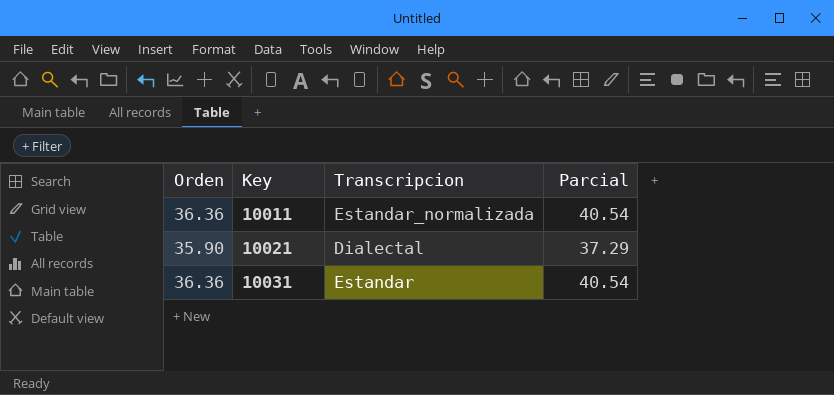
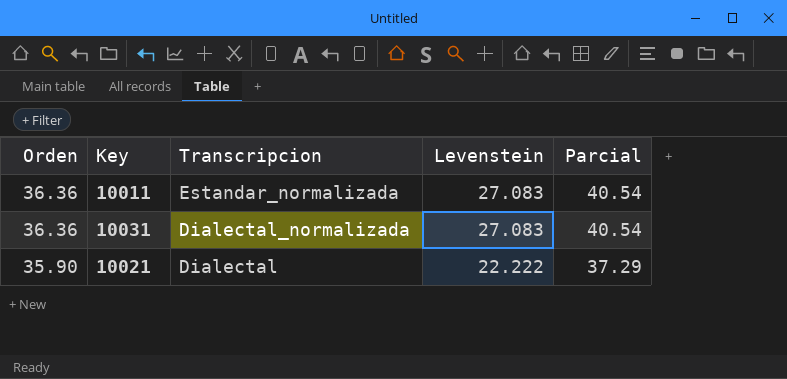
row order: Key ascending -> Orden descending
column Levenstein | position: none -> 4
10031 | Transcripcion: Estandar -> Dialectal_normalizada

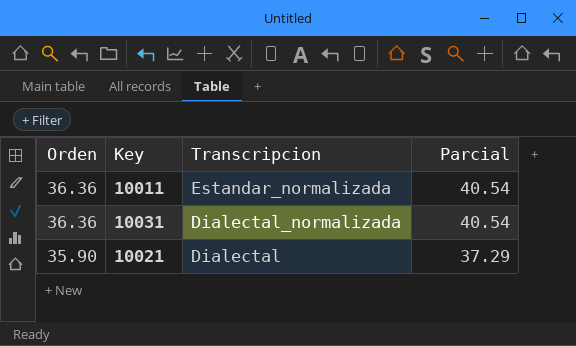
column Levenstein | position: 4 -> none

